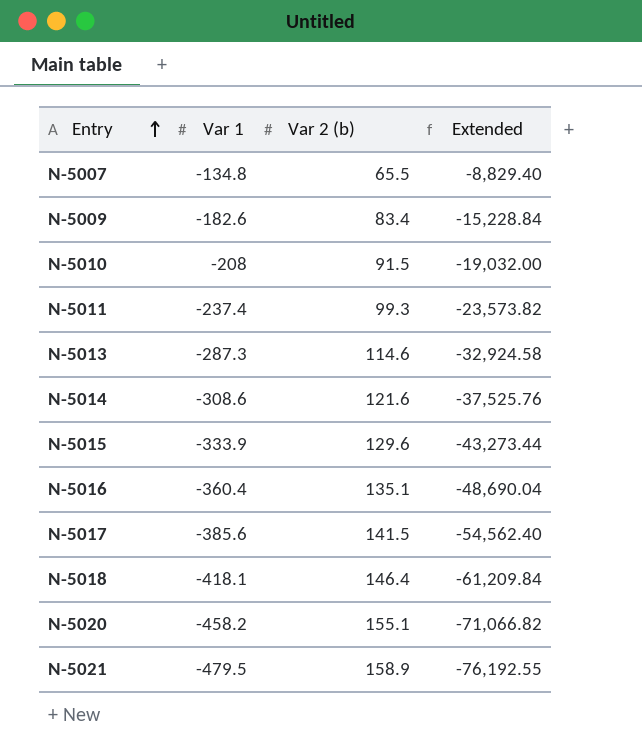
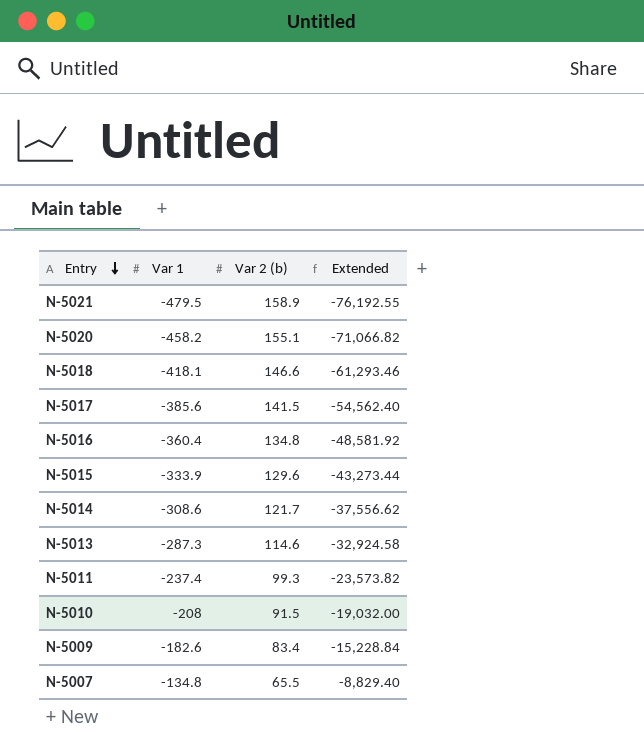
row order: Entry ascending -> Entry descending
N-5018 | Var 2 (b): 146.4 -> 146.6
N-5018 | Extended: -61,209.84 -> -61,293.46
N-5016 | Var 2 (b): 135.1 -> 134.8
N-5016 | Extended: -48,690.04 -> -48,581.92
N-5014 | Var 2 (b): 121.6 -> 121.7
N-5014 | Extended: -37,525.76 -> -37,556.62

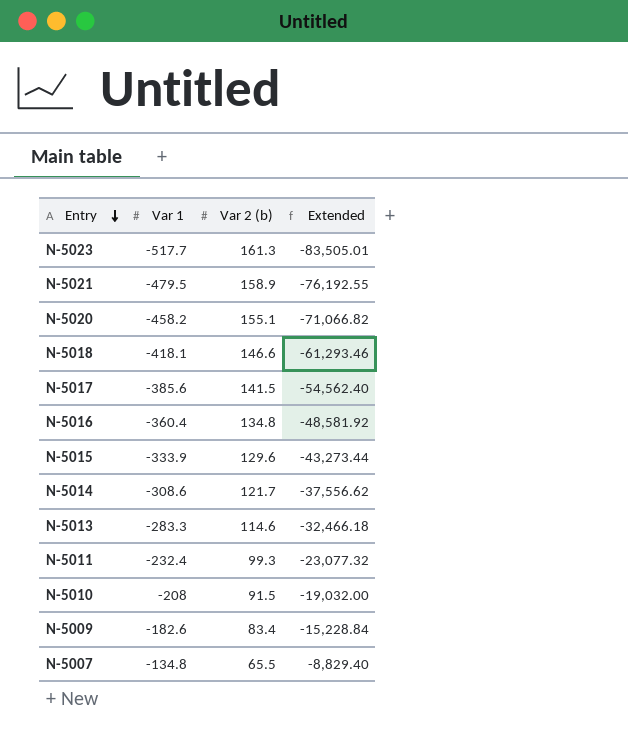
row N-5023: none -> -517.7 | 161.3 | -83,505.01
N-5013 | Var 1: -287.3 -> -283.3
N-5013 | Extended: -32,924.58 -> -32,466.18
N-5011 | Var 1: -237.4 -> -232.4
N-5011 | Extended: -23,573.82 -> -23,077.32

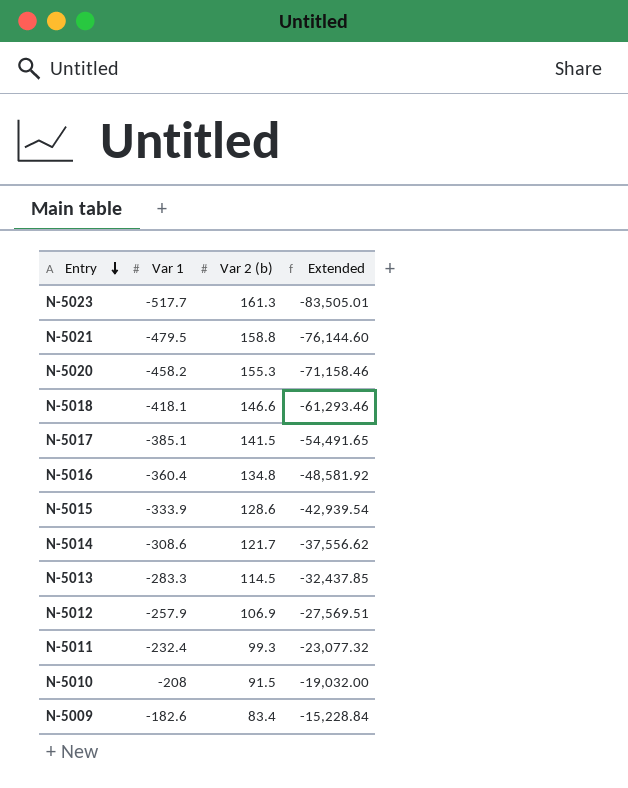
row N-5007: -134.8 | 65.5 | -8,829.40 -> none
N-5021 | Var 2 (b): 158.9 -> 158.8
N-5021 | Extended: -76,192.55 -> -76,144.60
N-5020 | Var 2 (b): 155.1 -> 155.3
N-5020 | Extended: -71,066.82 -> -71,158.46
N-5017 | Var 1: -385.6 -> -385.1
N-5017 | Extended: -54,562.40 -> -54,491.65
N-5015 | Var 2 (b): 129.6 -> 128.6
N-5015 | Extended: -43,273.44 -> -42,939.54
N-5013 | Var 2 (b): 114.6 -> 114.5
N-5013 | Extended: -32,466.18 -> -32,437.85
row N-5012: none -> -257.9 | 106.9 | -27,569.51

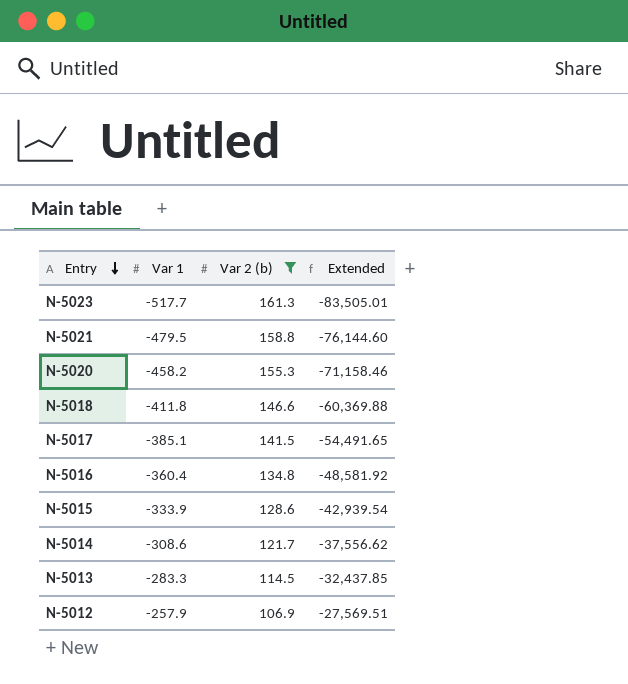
filter: none -> Var 2 (b) >= 106.9
N-5018 | Var 1: -418.1 -> -411.8
N-5018 | Extended: -61,293.46 -> -60,369.88

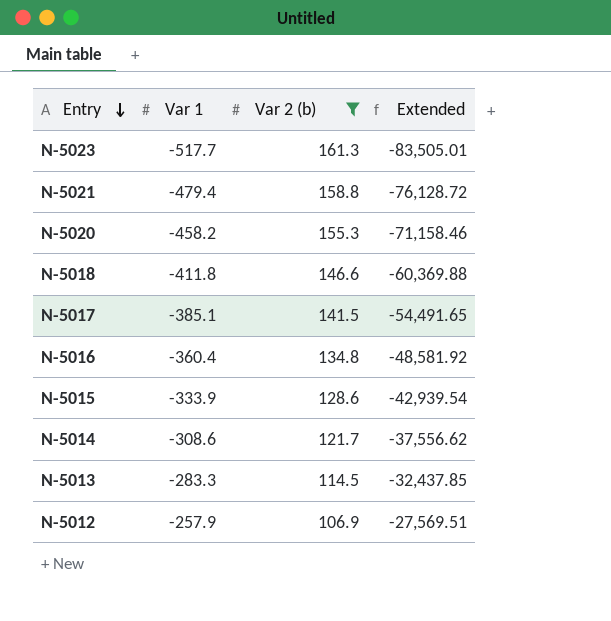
N-5021 | Var 1: -479.5 -> -479.4
N-5021 | Extended: -76,144.60 -> -76,128.72

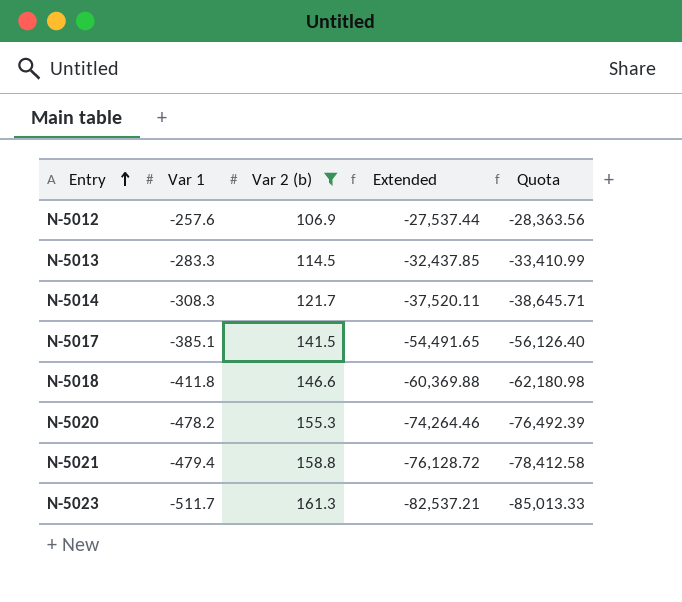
row order: Entry descending -> Entry ascending
column Quota | formula: none -> [Extended] * 1.03
row N-5016: -360.4 | 134.8 | -48,581.92 -> none
row N-5015: -333.9 | 128.6 | -42,939.54 -> none
N-5012 | Var 1: -257.9 -> -257.6
N-5012 | Extended: -27,569.51 -> -27,537.44
N-5014 | Var 1: -308.6 -> -308.3
N-5014 | Extended: -37,556.62 -> -37,520.11
N-5020 | Var 1: -458.2 -> -478.2
N-5020 | Extended: -71,158.46 -> -74,264.46
N-5023 | Var 1: -517.7 -> -511.7
N-5023 | Extended: -83,505.01 -> -82,537.21

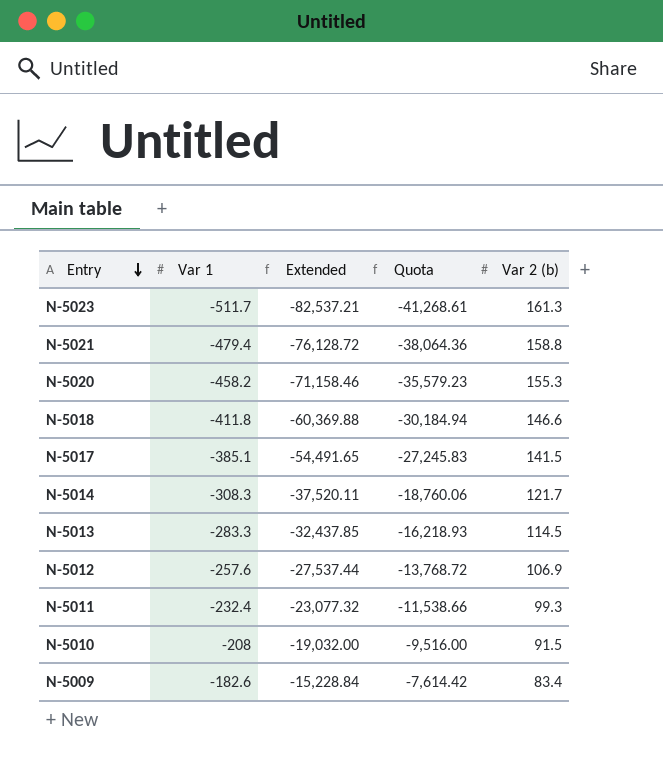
filter: Var 2 (b) >= 106.9 -> none
row order: Entry ascending -> Entry descending
column Quota | formula: [Extended] * 1.03 -> [Extended] * 0.5
column Var 2 (b) | position: 3 -> 5
N-5020 | Var 1: -478.2 -> -458.2
N-5020 | Extended: -74,264.46 -> -71,158.46

